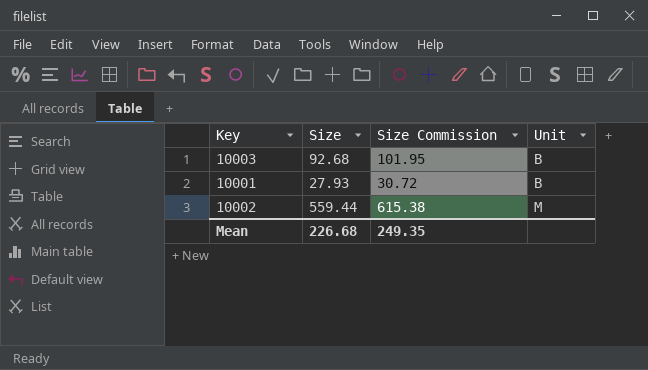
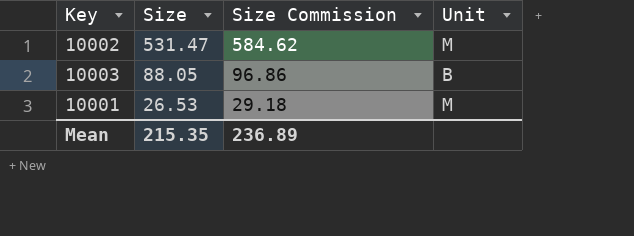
row order: Unit ascending -> Size descending
10002 | Size: 559.44 -> 531.47
10002 | Size Commission: 615.38 -> 584.62
10003 | Size: 92.68 -> 88.05
10003 | Size Commission: 101.95 -> 96.86
10001 | Size: 27.93 -> 26.53
10001 | Size Commission: 30.72 -> 29.18
10001 | Unit: B -> M
Mean | Size: 226.68 -> 215.35
Mean | Size Commission: 249.35 -> 236.89

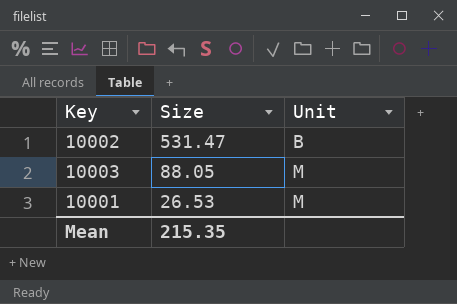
column Size Commission | formula: [Size] * 1.1 -> none
10002 | Unit: M -> B
10003 | Unit: B -> M

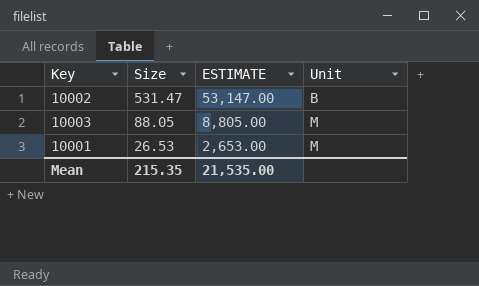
column ESTIMATE | formula: none -> [Size] * 100

